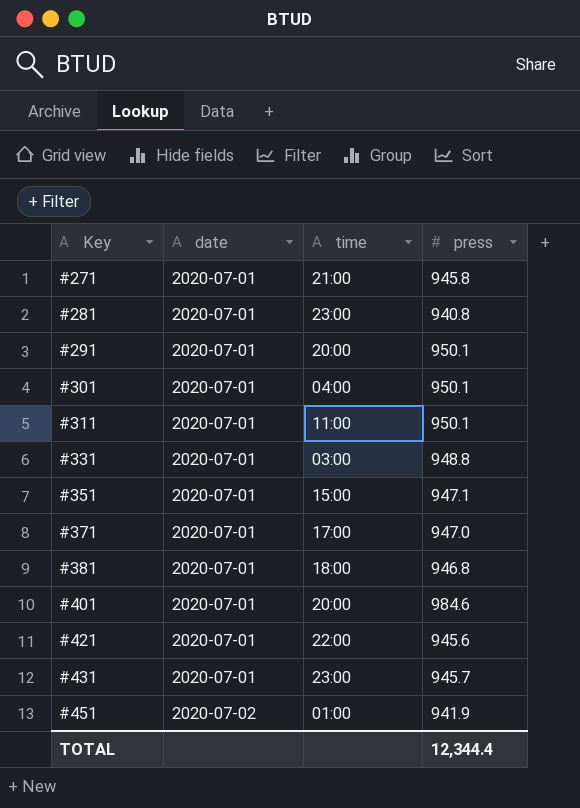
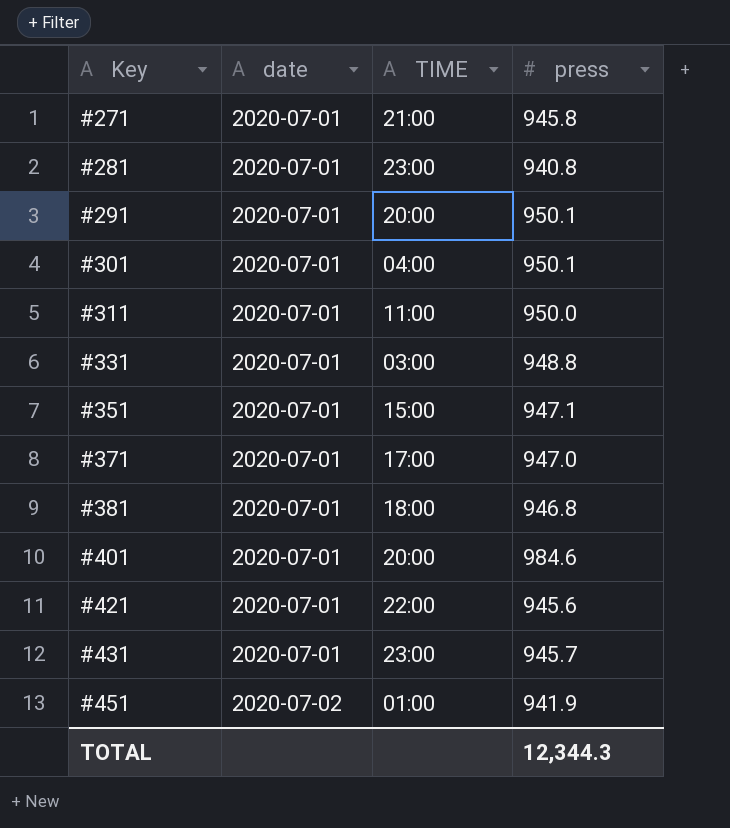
column name: time -> TIME
#311 | press: 950.1 -> 950.0
TOTAL | press: 12,344.4 -> 12,344.3

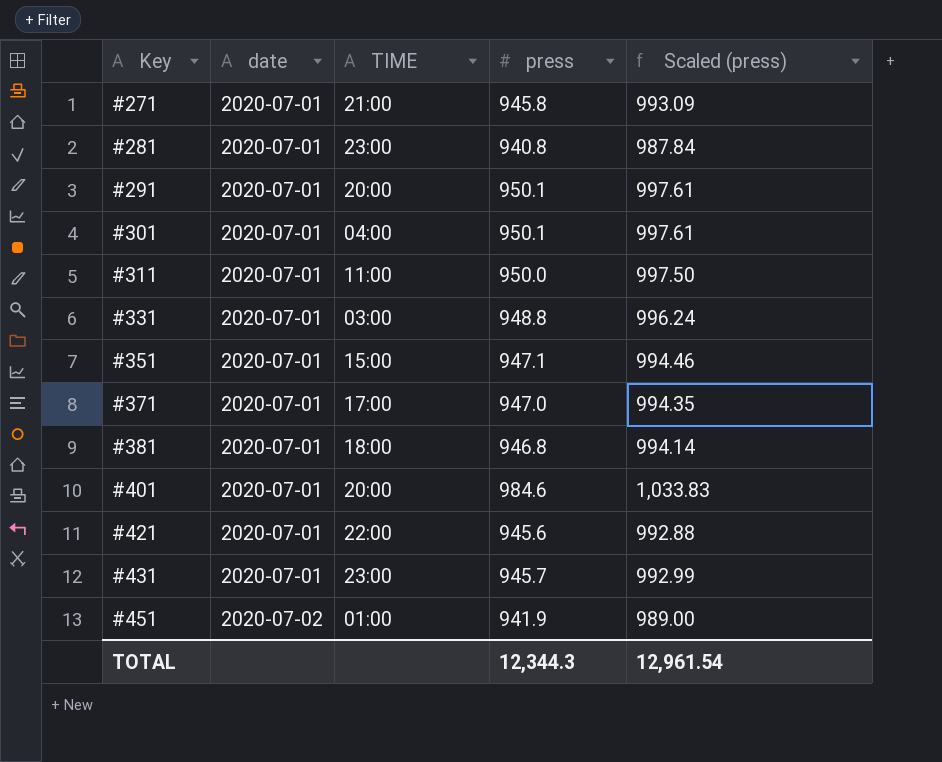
column Scaled (press) | formula: none -> [press] * 1.05

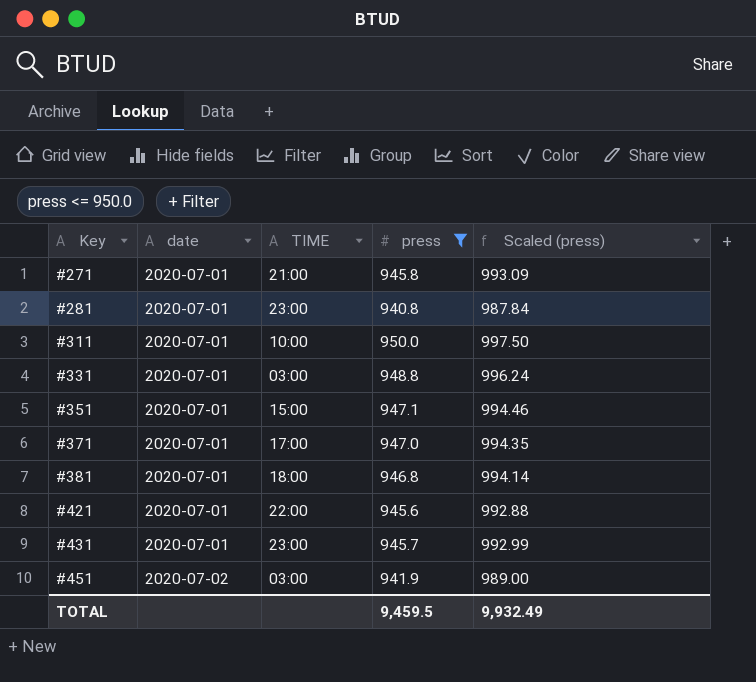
filter: none -> press <= 950.0
#311 | TIME: 11:00 -> 10:00
#451 | TIME: 01:00 -> 03:00
TOTAL | press: 12,344.3 -> 9,459.5
TOTAL | Scaled (press): 12,961.54 -> 9,932.49

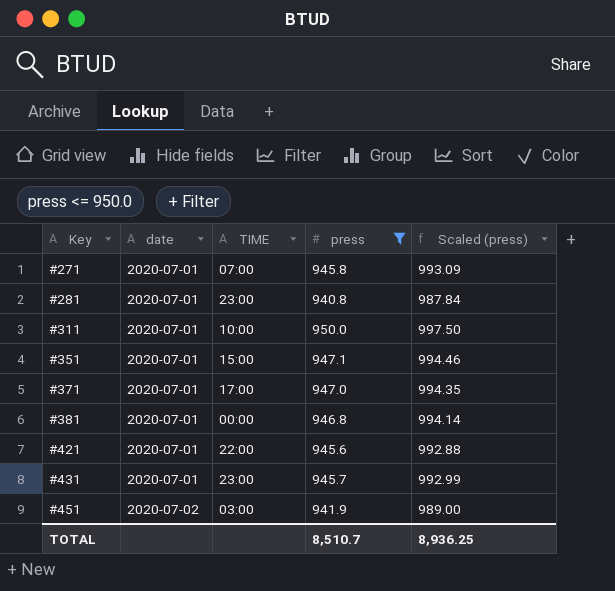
row #331: 2020-07-01 | 03:00 | 948.8 | 996.24 -> none
#271 | TIME: 21:00 -> 07:00
#381 | TIME: 18:00 -> 00:00
TOTAL | press: 9,459.5 -> 8,510.7
TOTAL | Scaled (press): 9,932.49 -> 8,936.25

